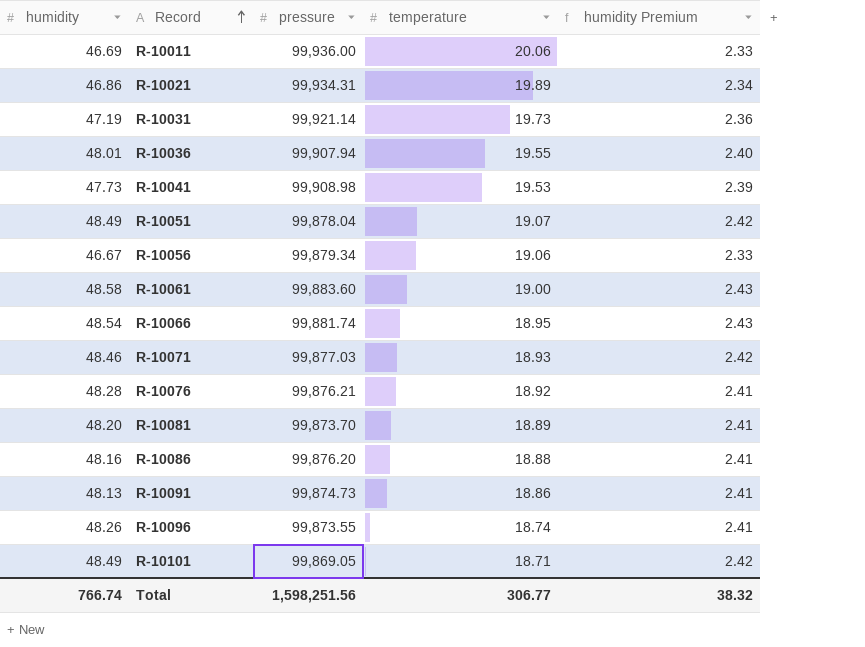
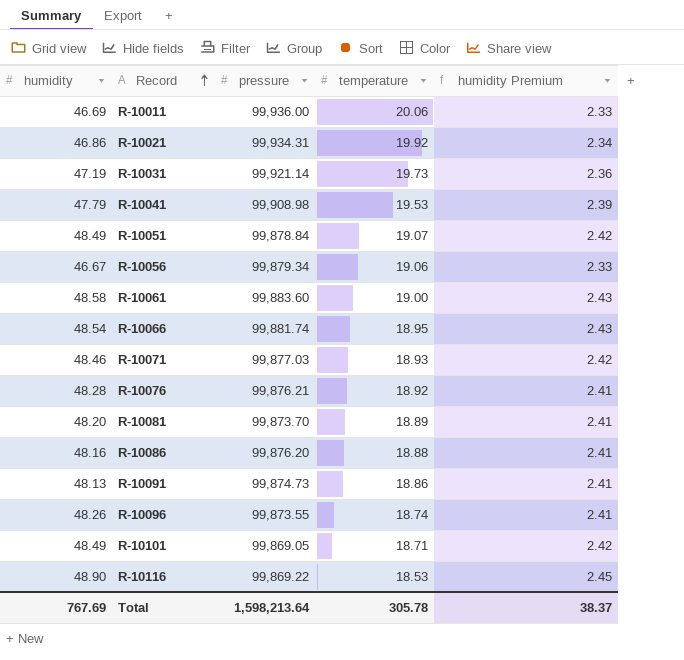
row R-10036: 48.01 | 99,907.94 | 19.55 | 2.40 -> none
R-10021 | temperature: 19.89 -> 19.92
R-10041 | humidity: 47.73 -> 47.79
R-10051 | pressure: 99,878.04 -> 99,878.84
row R-10116: none -> 48.90 | 99,869.22 | 18.53 | 2.45
Total | humidity: 766.74 -> 767.69
Total | pressure: 1,598,251.56 -> 1,598,213.64
Total | temperature: 306.77 -> 305.78
Total | humidity Premium: 38.32 -> 38.37

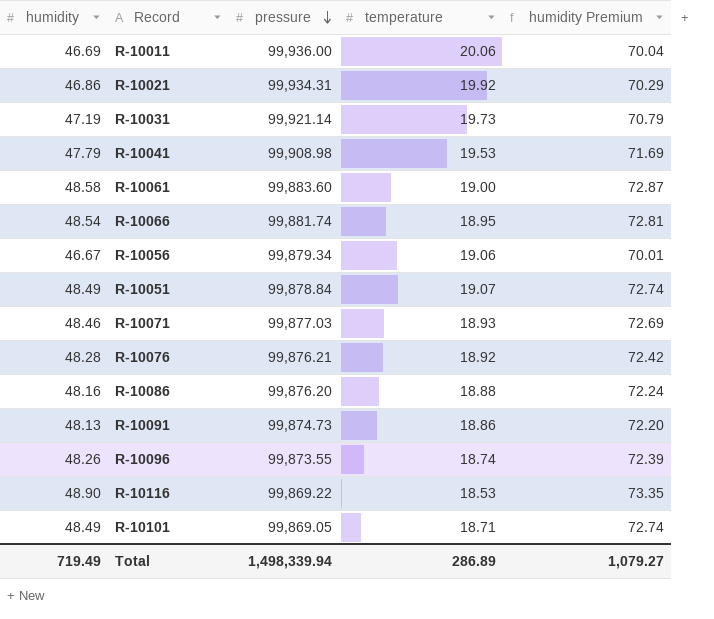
row order: Record ascending -> pressure descending
column humidity Premium | formula: [humidity] * 0.05 -> [humidity] * 1.5
row R-10081: 48.20 | 99,873.70 | 18.89 | 2.41 -> none
Total | humidity: 767.69 -> 719.49
Total | pressure: 1,598,213.64 -> 1,498,339.94
Total | temperature: 305.78 -> 286.89
Total | humidity Premium: 38.37 -> 1,079.27

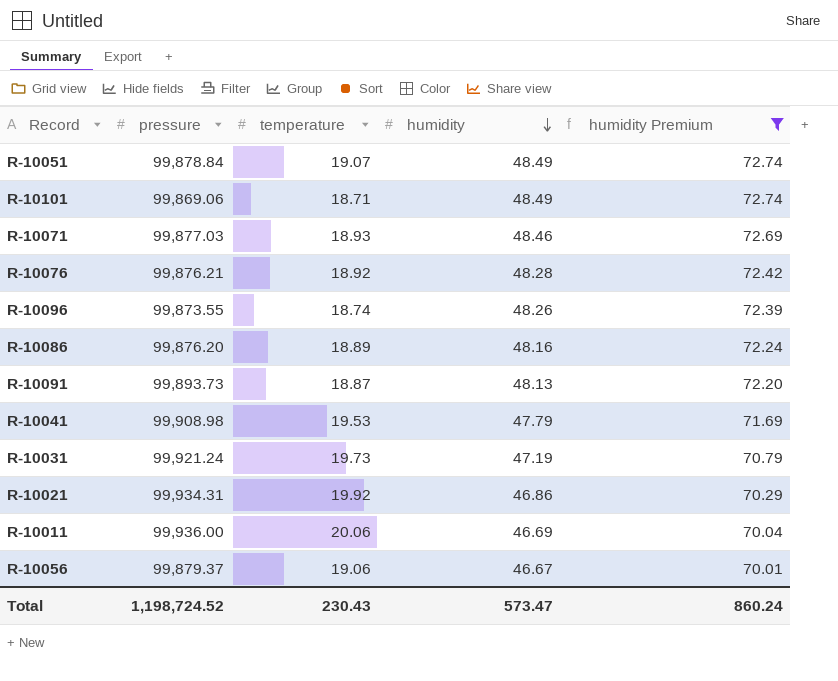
filter: none -> humidity Premium <= 72.74
row order: pressure descending -> humidity descending
column humidity | position: 1 -> 4
R-10101 | pressure: 99,869.05 -> 99,869.06
R-10086 | temperature: 18.88 -> 18.89
R-10091 | pressure: 99,874.73 -> 99,893.73
R-10091 | temperature: 18.86 -> 18.87
R-10031 | pressure: 99,921.14 -> 99,921.24
R-10056 | pressure: 99,879.34 -> 99,879.37
Total | pressure: 1,498,339.94 -> 1,198,724.52
Total | temperature: 286.89 -> 230.43
Total | humidity: 719.49 -> 573.47
Total | humidity Premium: 1,079.27 -> 860.24

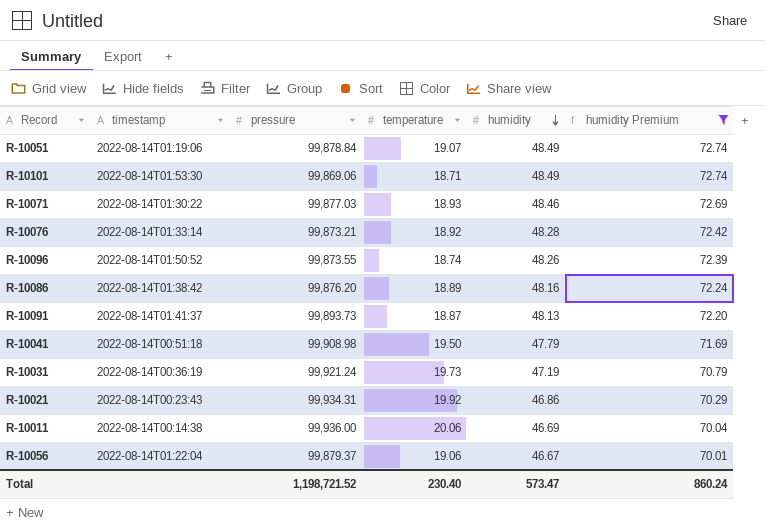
column timestamp | position: none -> 2
R-10076 | pressure: 99,876.21 -> 99,873.21
R-10041 | temperature: 19.53 -> 19.50
Total | pressure: 1,198,724.52 -> 1,198,721.52
Total | temperature: 230.43 -> 230.40

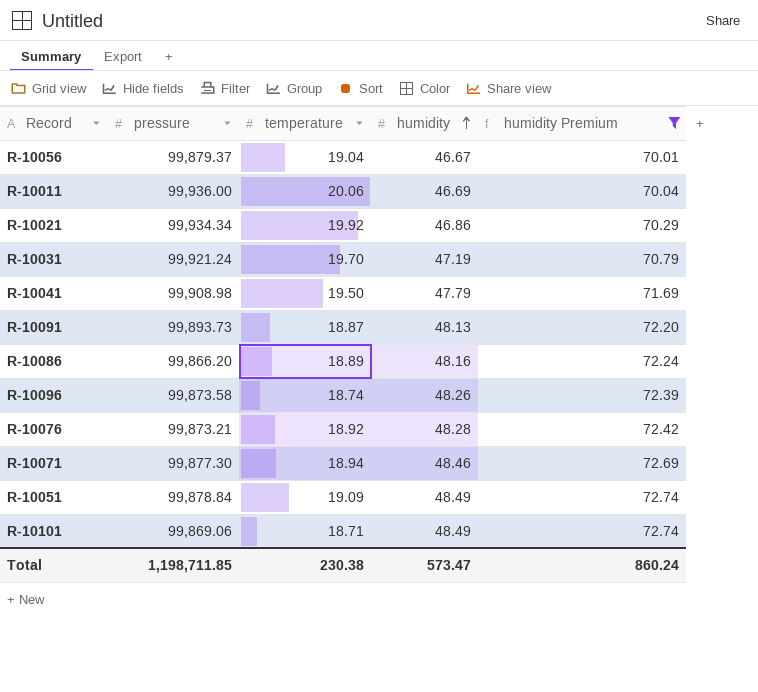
row order: humidity descending -> humidity ascending
column timestamp | position: 2 -> none
R-10056 | temperature: 19.06 -> 19.04
R-10021 | pressure: 99,934.31 -> 99,934.34
R-10031 | temperature: 19.73 -> 19.70
R-10086 | pressure: 99,876.20 -> 99,866.20
R-10096 | pressure: 99,873.55 -> 99,873.58
R-10071 | pressure: 99,877.03 -> 99,877.30
R-10071 | temperature: 18.93 -> 18.94
R-10051 | temperature: 19.07 -> 19.09
Total | pressure: 1,198,721.52 -> 1,198,711.85
Total | temperature: 230.40 -> 230.38

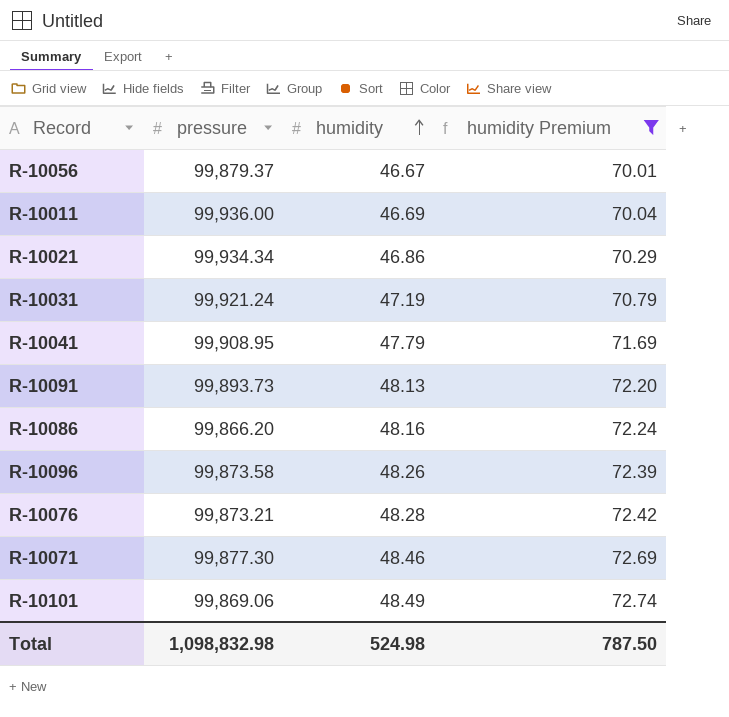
column temperature | position: 3 -> none
row R-10051: 99,878.84 | 19.09 | 48.49 | 72.74 -> none
R-10041 | pressure: 99,908.98 -> 99,908.95
Total | pressure: 1,198,711.85 -> 1,098,832.98
Total | humidity: 573.47 -> 524.98
Total | humidity Premium: 860.24 -> 787.50

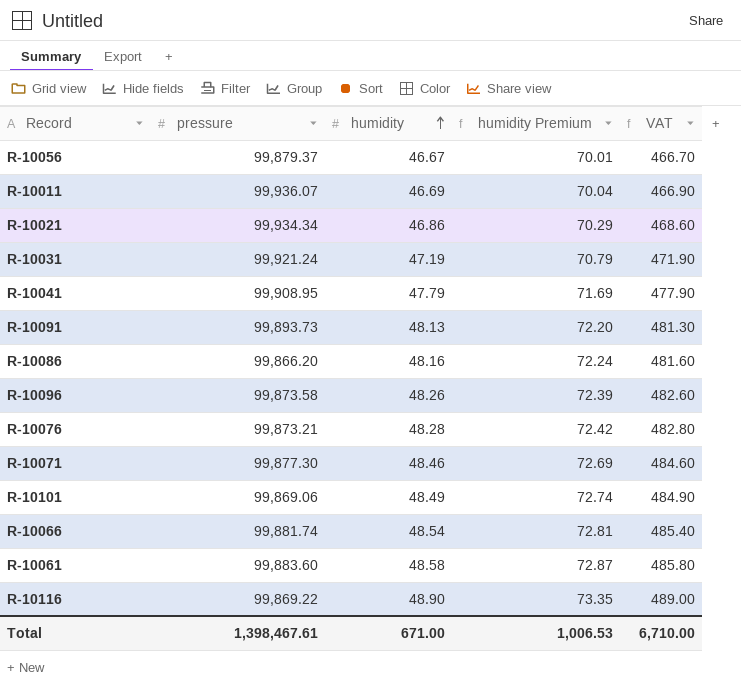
filter: humidity Premium <= 72.74 -> none
column VAT | formula: none -> [humidity] * 10
R-10011 | pressure: 99,936.00 -> 99,936.07
Total | pressure: 1,098,832.98 -> 1,398,467.61
Total | humidity: 524.98 -> 671.00
Total | humidity Premium: 787.50 -> 1,006.53

